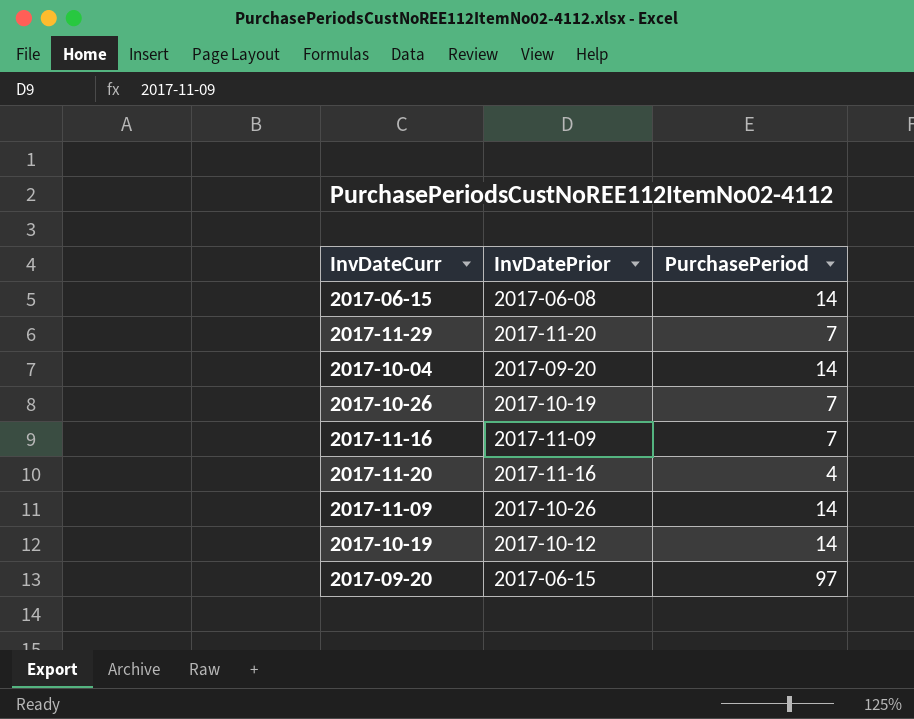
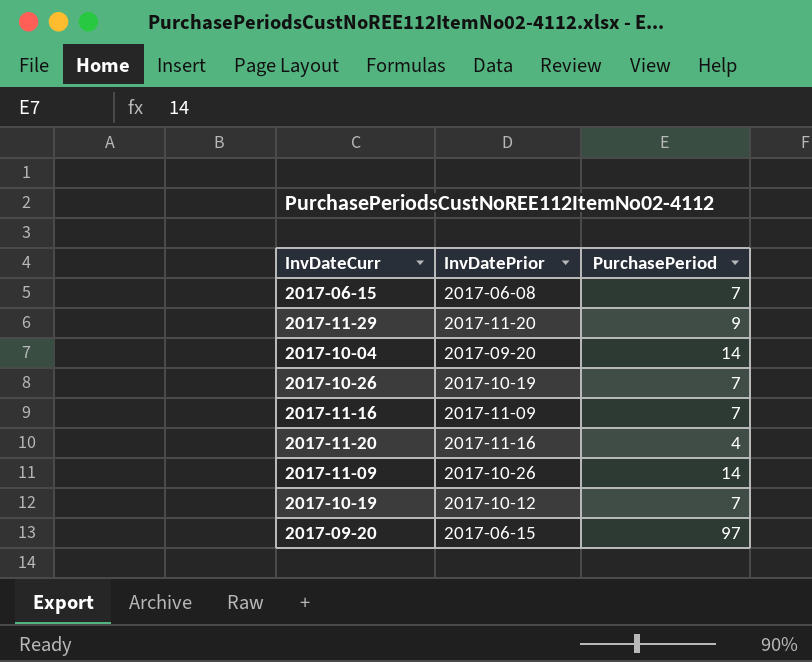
2017-06-15 | PurchasePeriod: 14 -> 7
2017-11-29 | PurchasePeriod: 7 -> 9
2017-10-19 | PurchasePeriod: 14 -> 7

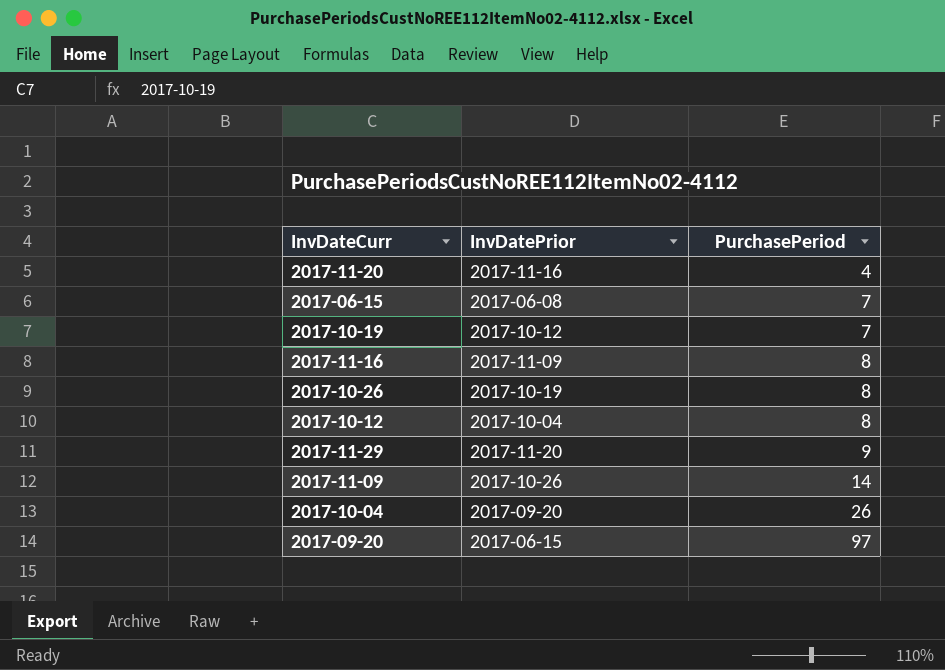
row order: none -> PurchasePeriod ascending
2017-11-16 | PurchasePeriod: 7 -> 8
2017-10-26 | PurchasePeriod: 7 -> 8
row 2017-10-12: none -> 2017-10-04 | 8
2017-10-04 | PurchasePeriod: 14 -> 26

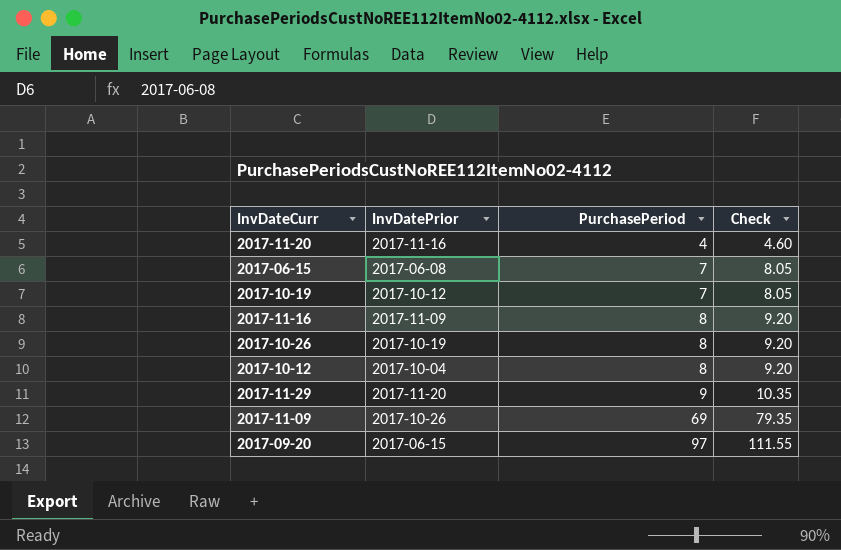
column Check | formula: none -> [PurchasePeriod] * 1.15
row 2017-10-04: 2017-09-20 | 26 -> none
2017-11-09 | PurchasePeriod: 14 -> 69

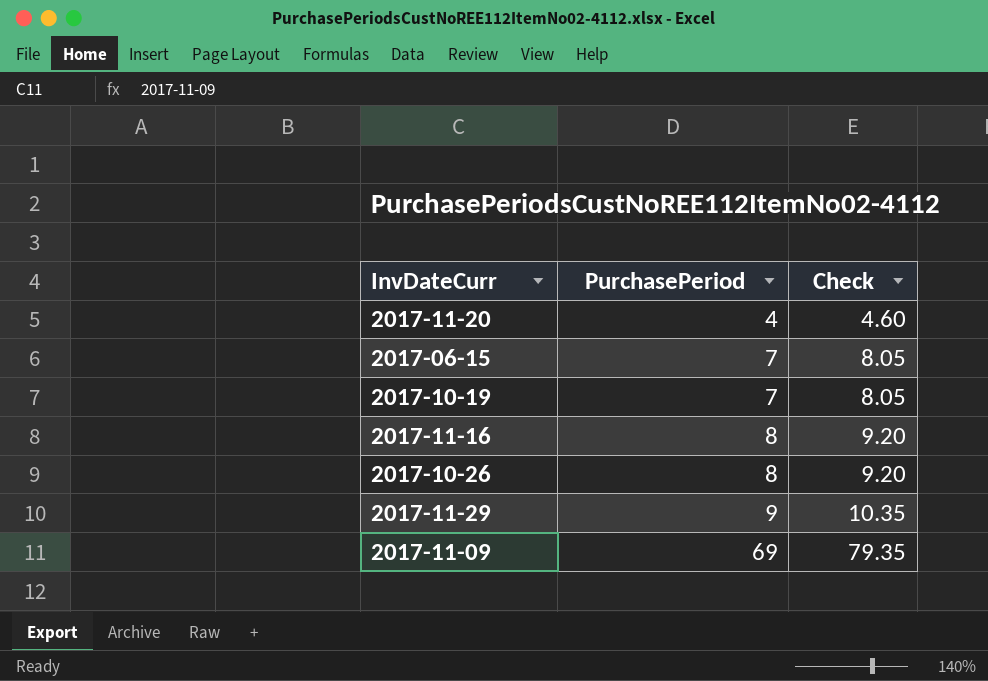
column InvDatePrior | position: 2 -> none
row 2017-10-12: 2017-10-04 | 8 | 9.20 -> none
row 2017-09-20: 2017-06-15 | 97 | 111.55 -> none

